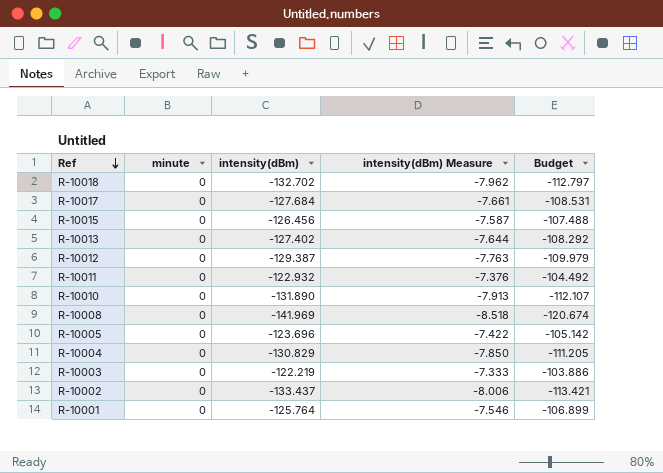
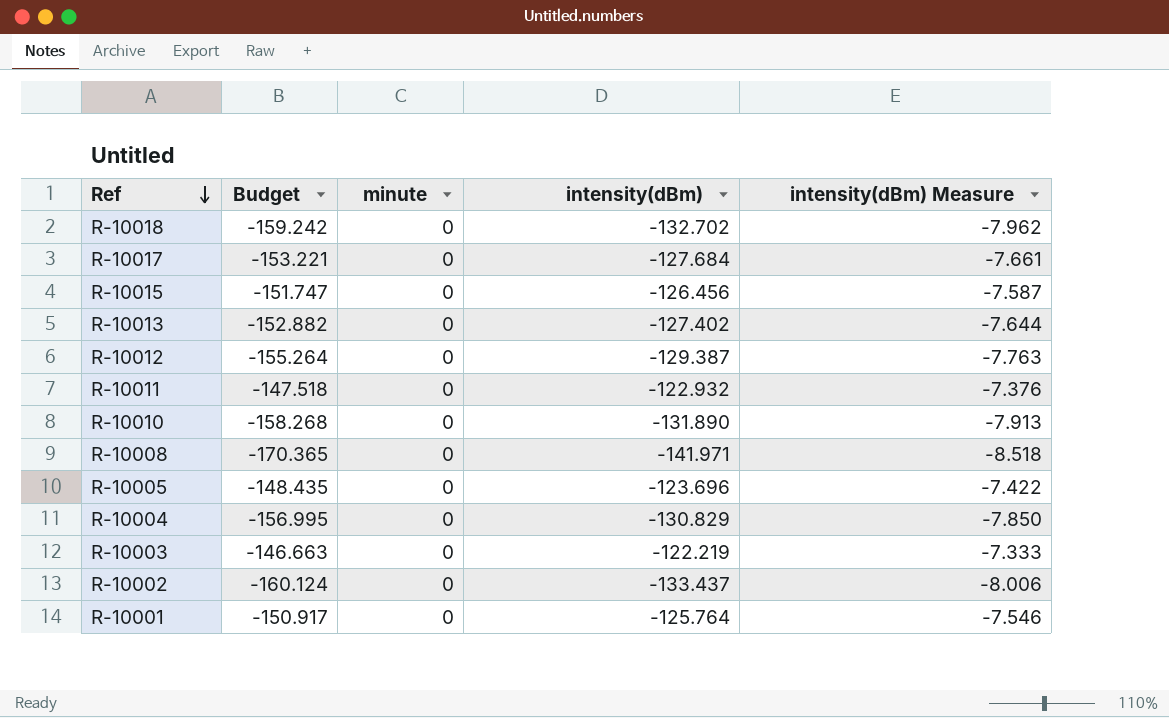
column Budget | formula: [intensity(dBm)] * 0.85 -> [intensity(dBm)] * 1.2
column Budget | position: 5 -> 2
R-10008 | intensity(dBm): -141.969 -> -141.971

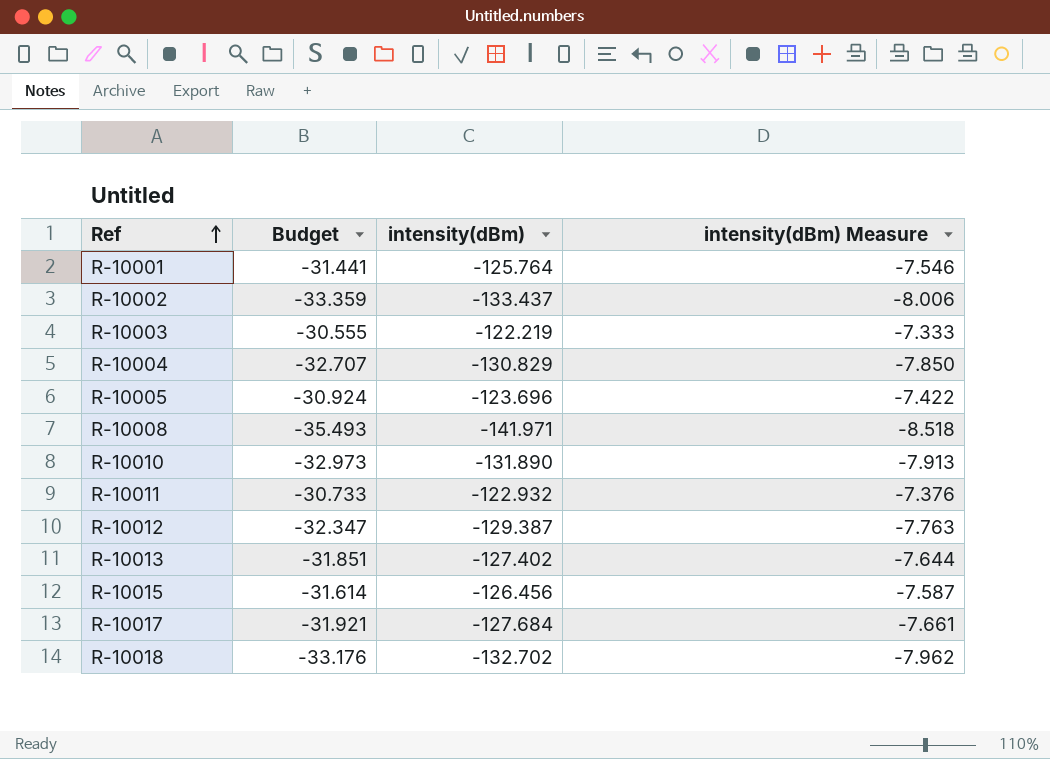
row order: Ref descending -> Ref ascending
column minute | position: 3 -> none
column Budget | formula: [intensity(dBm)] * 1.2 -> [intensity(dBm)] * 0.25

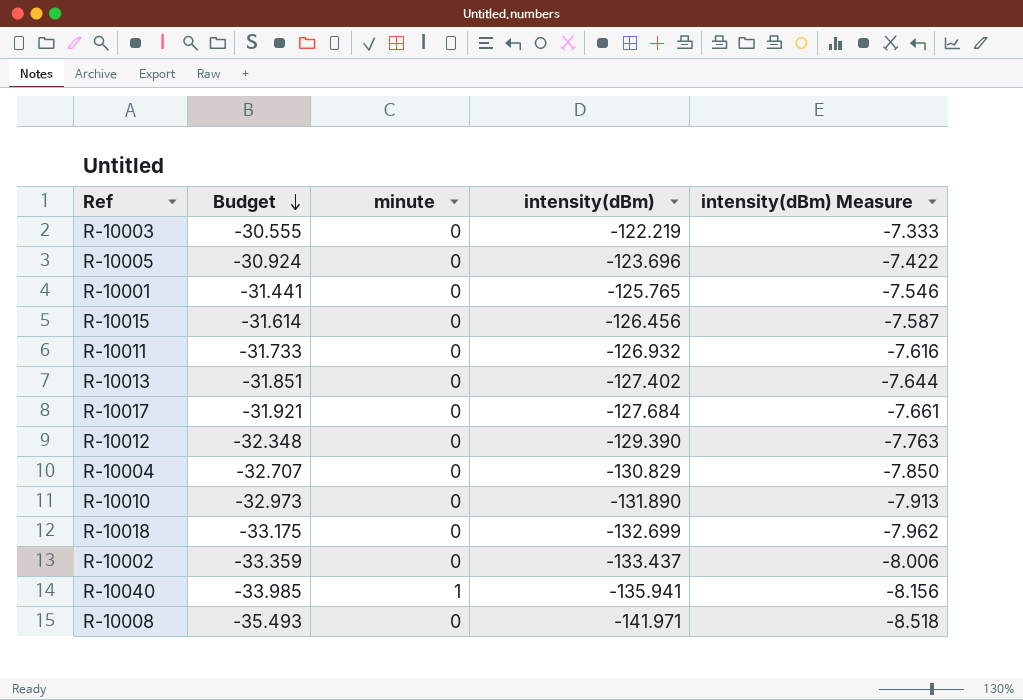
row order: Ref ascending -> Budget descending
column minute | position: none -> 3
R-10001 | intensity(dBm): -125.764 -> -125.765
R-10011 | Budget: -30.733 -> -31.733
R-10011 | intensity(dBm): -122.932 -> -126.932
R-10011 | intensity(dBm) Measure: -7.376 -> -7.616
R-10012 | Budget: -32.347 -> -32.348
R-10012 | intensity(dBm): -129.387 -> -129.390
R-10018 | Budget: -33.176 -> -33.175
R-10018 | intensity(dBm): -132.702 -> -132.699
row R-10040: none -> -33.985 | 1 | -135.941 | -8.156

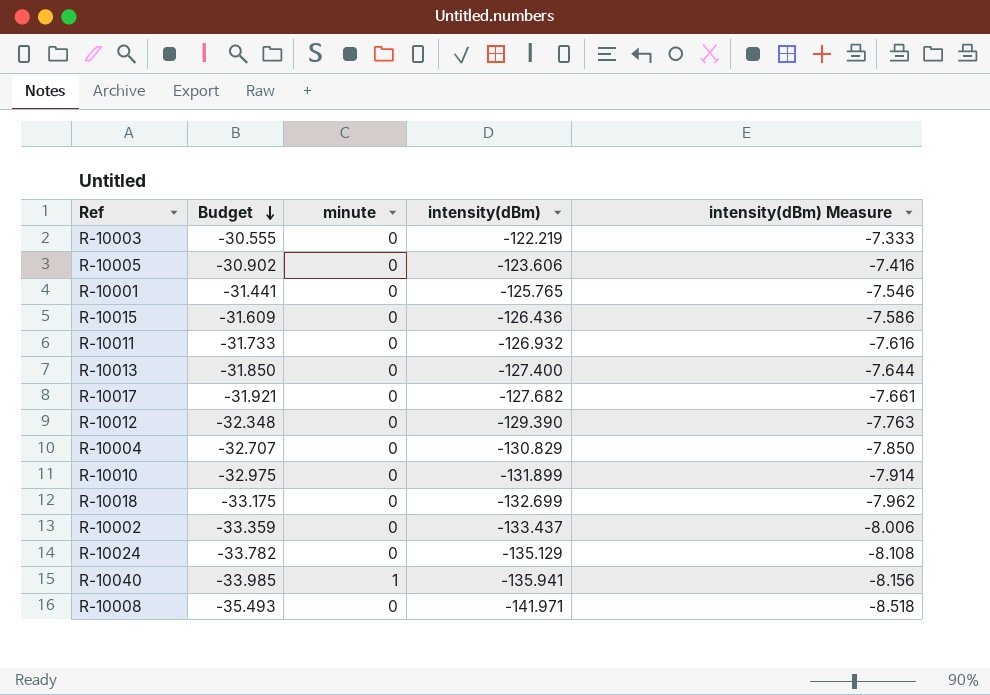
R-10005 | Budget: -30.924 -> -30.902
R-10005 | intensity(dBm): -123.696 -> -123.606
R-10005 | intensity(dBm) Measure: -7.422 -> -7.416
R-10015 | Budget: -31.614 -> -31.609
R-10015 | intensity(dBm): -126.456 -> -126.436
R-10015 | intensity(dBm) Measure: -7.587 -> -7.586
R-10013 | Budget: -31.851 -> -31.850
R-10013 | intensity(dBm): -127.402 -> -127.400
R-10017 | intensity(dBm): -127.684 -> -127.682
R-10010 | Budget: -32.973 -> -32.975
R-10010 | intensity(dBm): -131.890 -> -131.899
R-10010 | intensity(dBm) Measure: -7.913 -> -7.914
row R-10024: none -> -33.782 | 0 | -135.129 | -8.108

